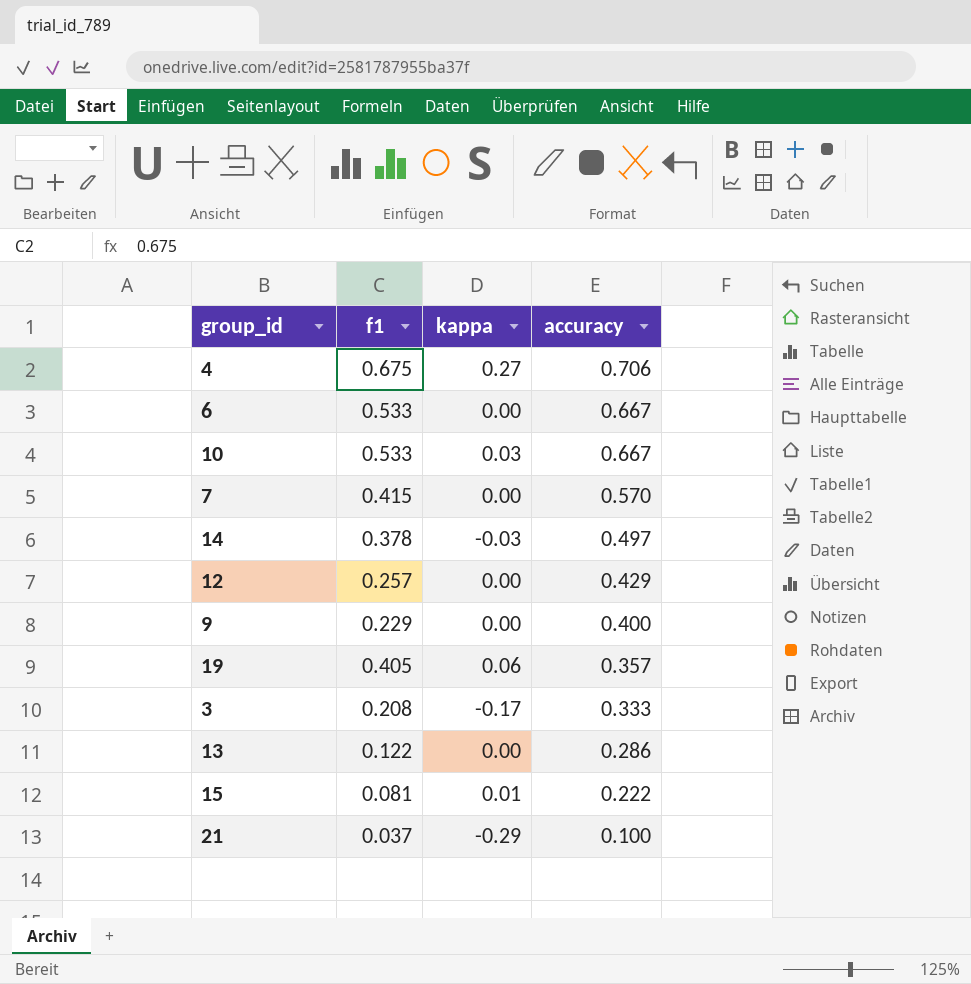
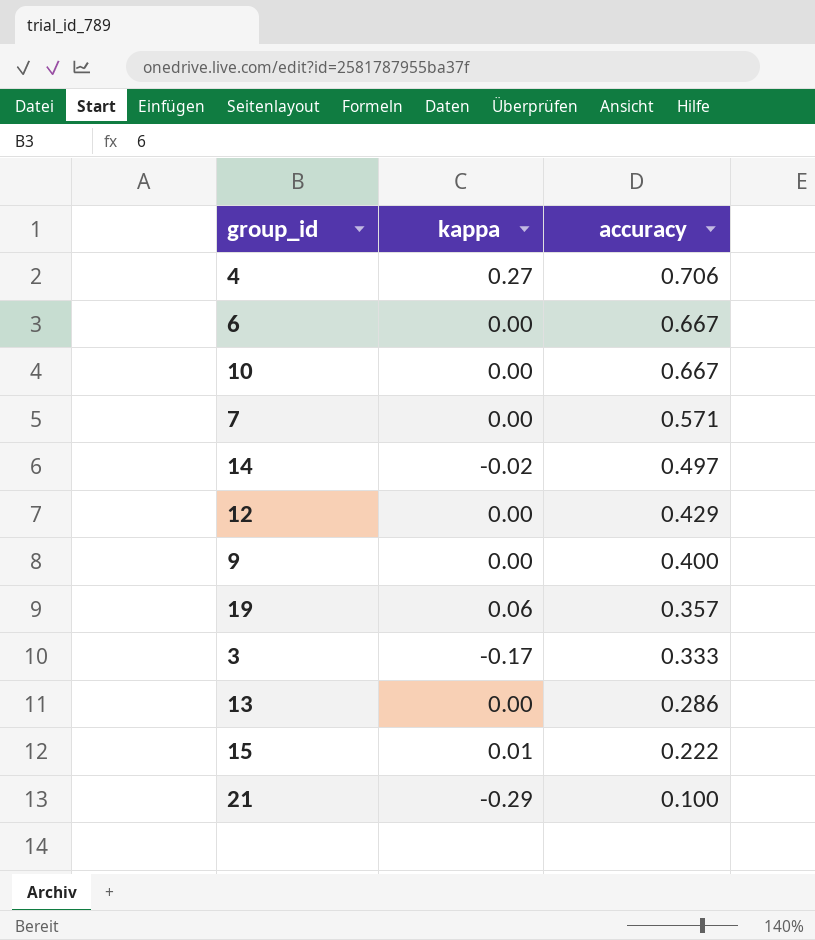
column f1 | position: 2 -> none
10 | kappa: 0.03 -> 0.00
7 | accuracy: 0.570 -> 0.571
14 | kappa: -0.03 -> -0.02

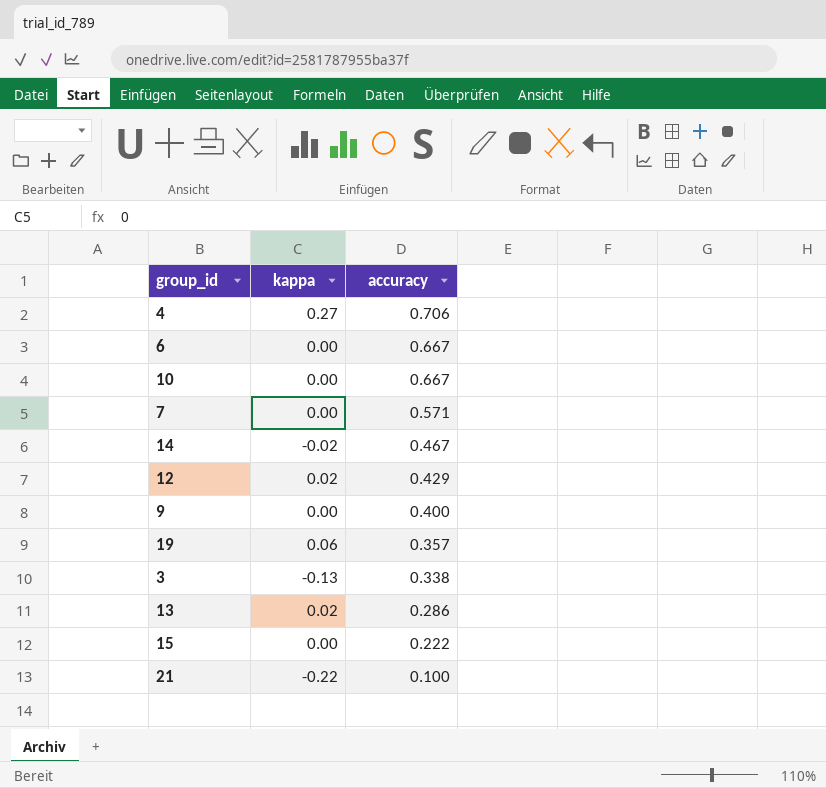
14 | accuracy: 0.497 -> 0.467
12 | kappa: 0.00 -> 0.02
3 | kappa: -0.17 -> -0.13
3 | accuracy: 0.333 -> 0.338
13 | kappa: 0.00 -> 0.02
15 | kappa: 0.01 -> 0.00
21 | kappa: -0.29 -> -0.22

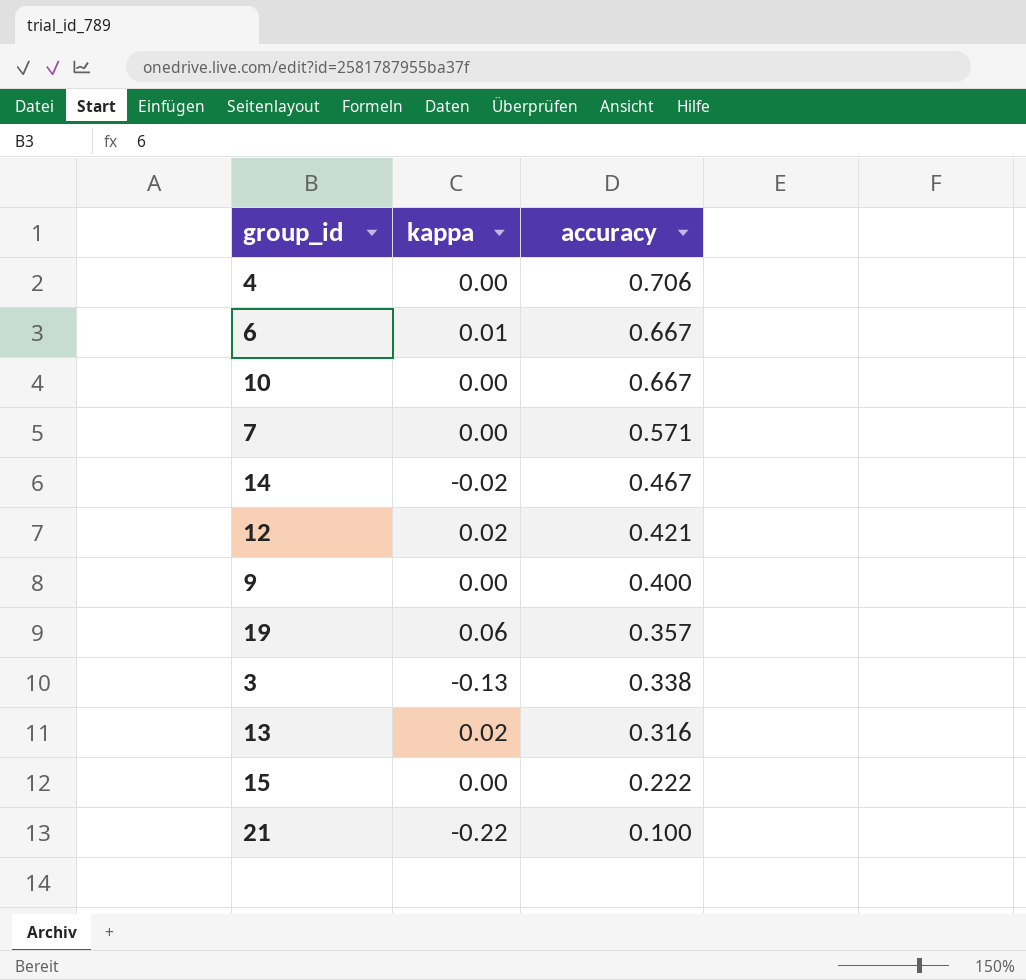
4 | kappa: 0.27 -> 0.00
6 | kappa: 0.00 -> 0.01
12 | accuracy: 0.429 -> 0.421
13 | accuracy: 0.286 -> 0.316

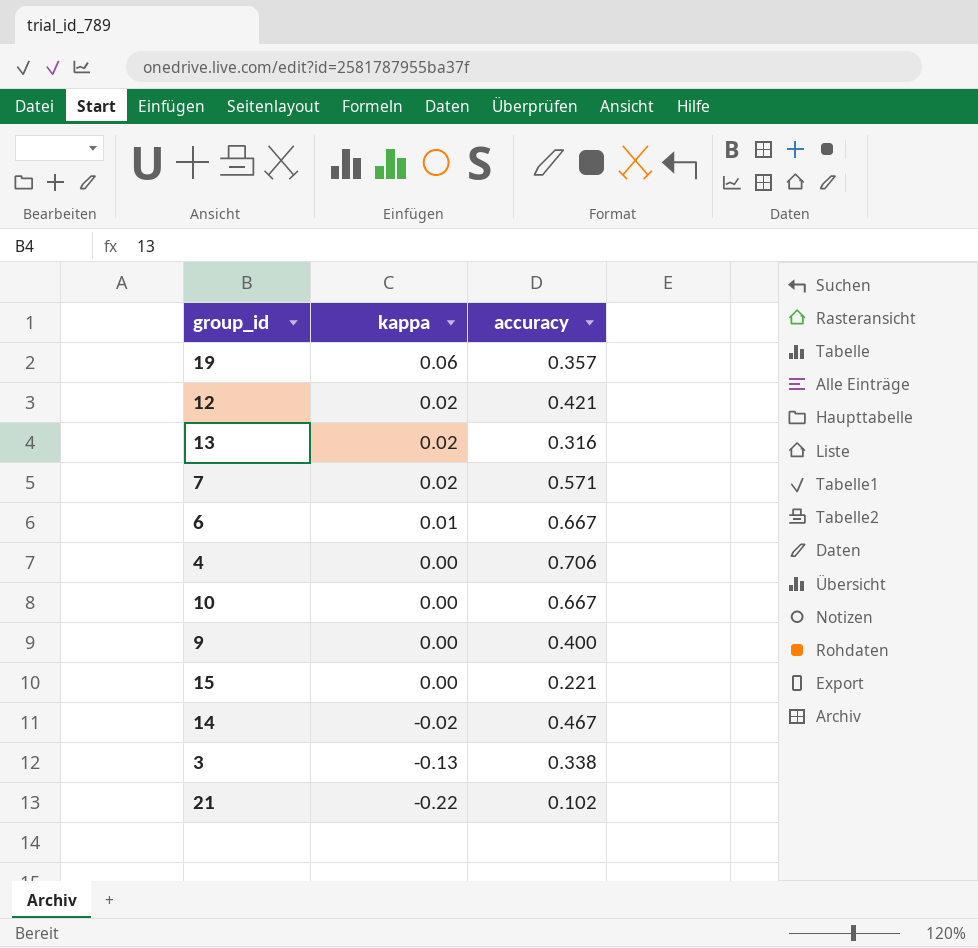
row order: accuracy descending -> kappa descending
7 | kappa: 0.00 -> 0.02
15 | accuracy: 0.222 -> 0.221
21 | accuracy: 0.100 -> 0.102

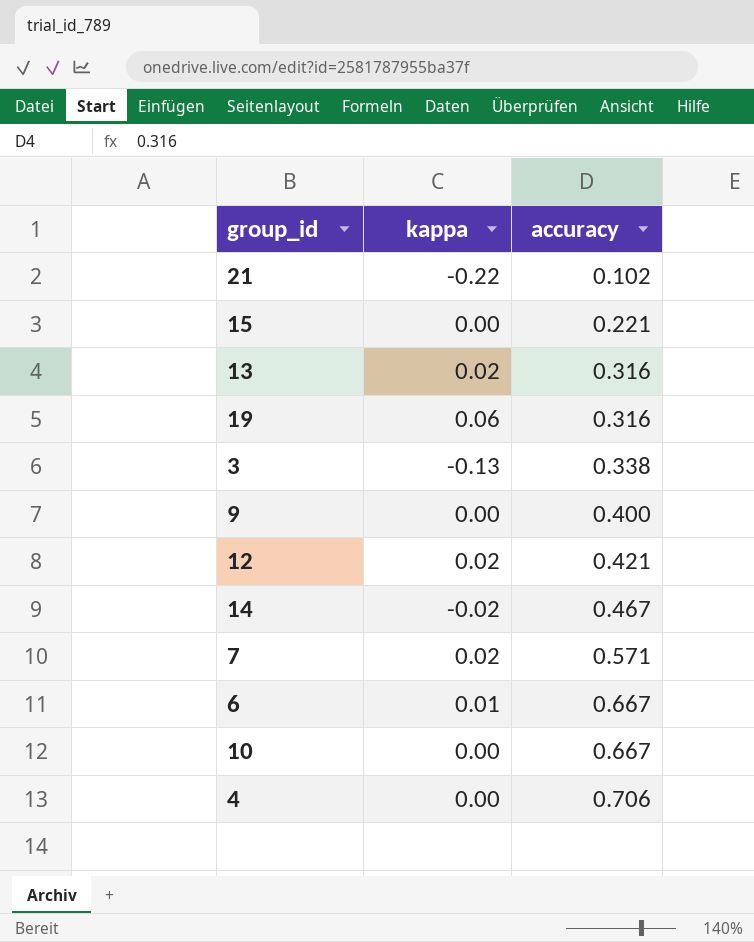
row order: kappa descending -> accuracy ascending
19 | accuracy: 0.357 -> 0.316

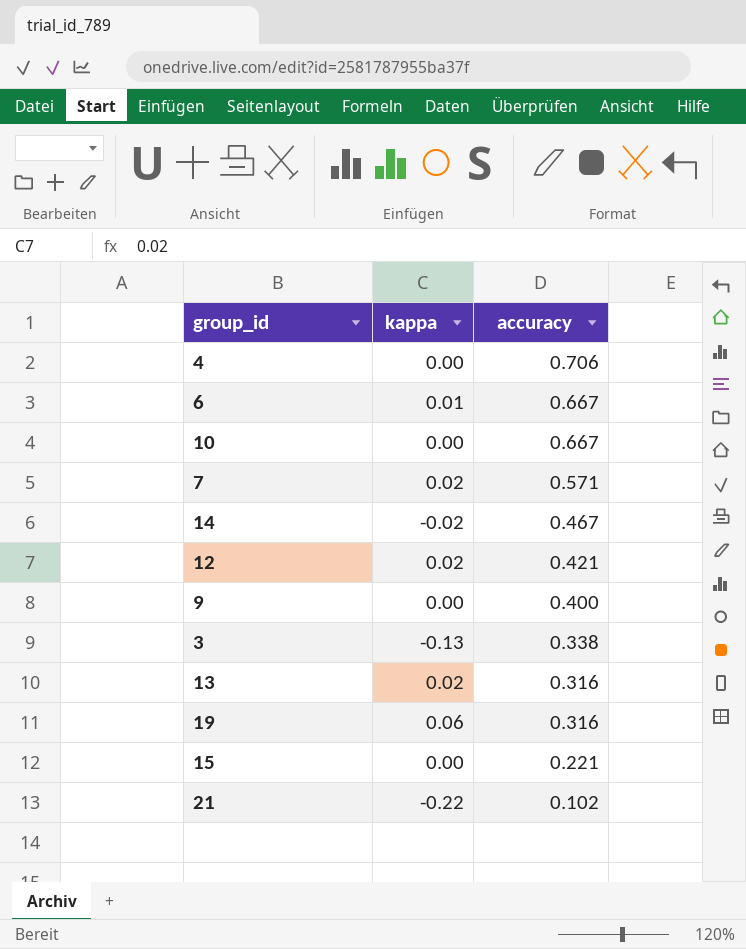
row order: accuracy ascending -> accuracy descending

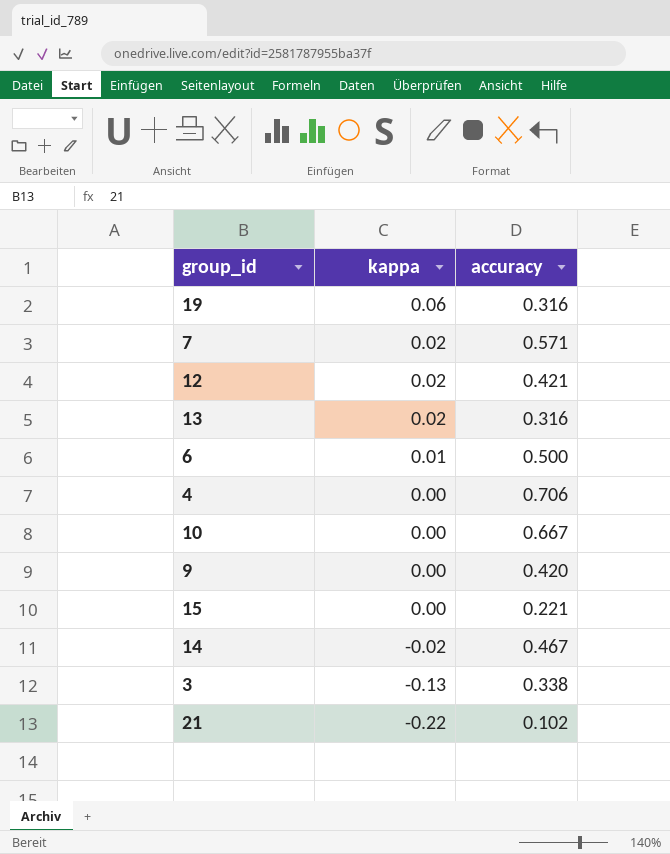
row order: accuracy descending -> kappa descending
6 | accuracy: 0.667 -> 0.500
9 | accuracy: 0.400 -> 0.420

